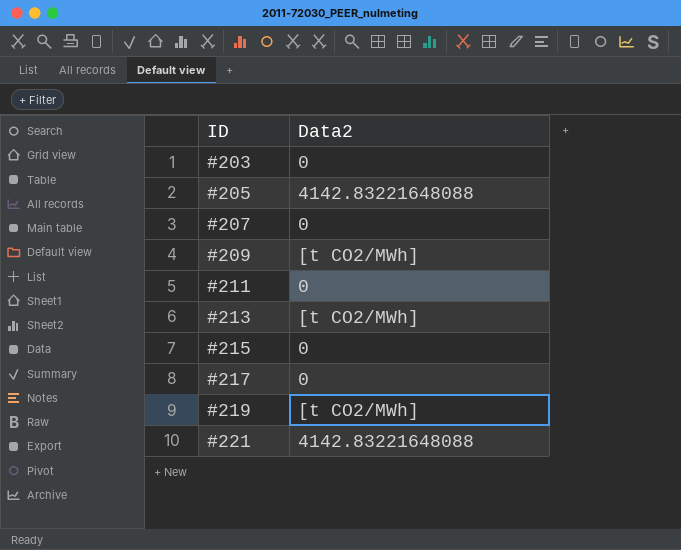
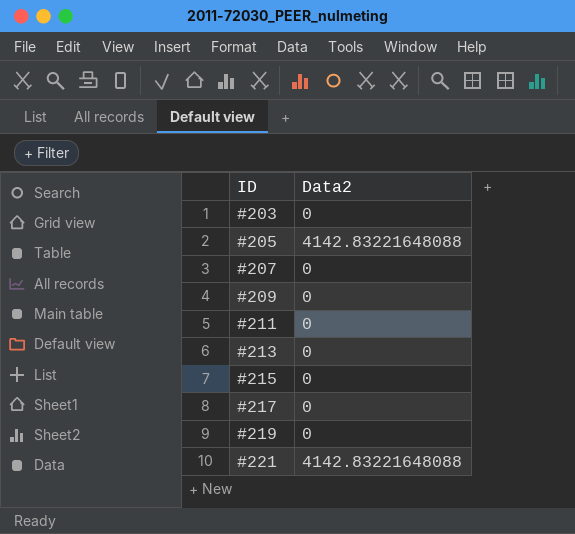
#209 | Data2: [t CO2/MWh] -> 0
#213 | Data2: [t CO2/MWh] -> 0
#219 | Data2: [t CO2/MWh] -> 0

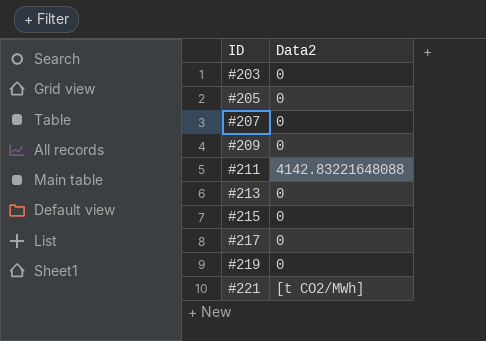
#205 | Data2: 4142.83221648088 -> 0
#211 | Data2: 0 -> 4142.83221648088
#221 | Data2: 4142.83221648088 -> [t CO2/MWh]

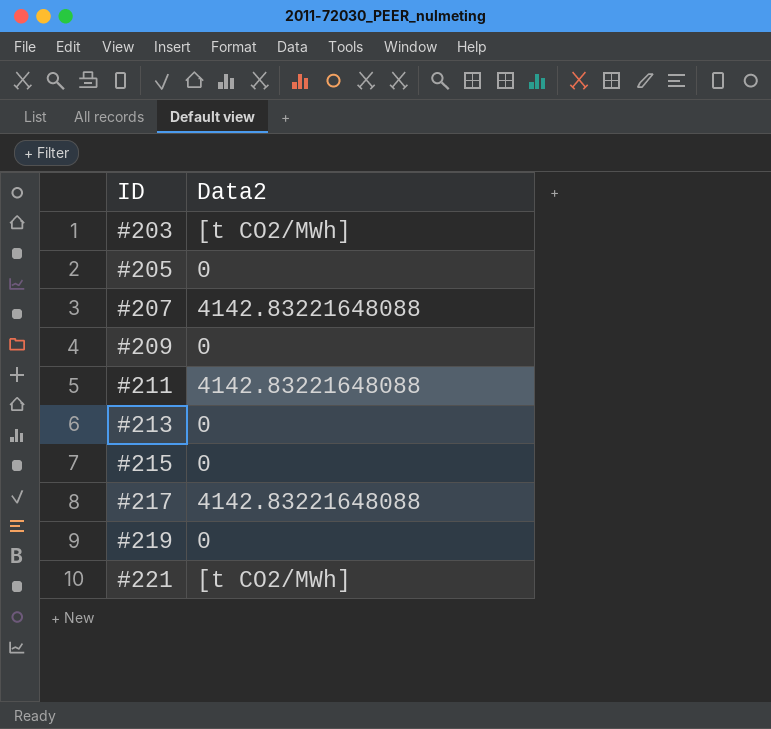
#203 | Data2: 0 -> [t CO2/MWh]
#207 | Data2: 0 -> 4142.83221648088
#217 | Data2: 0 -> 4142.83221648088

